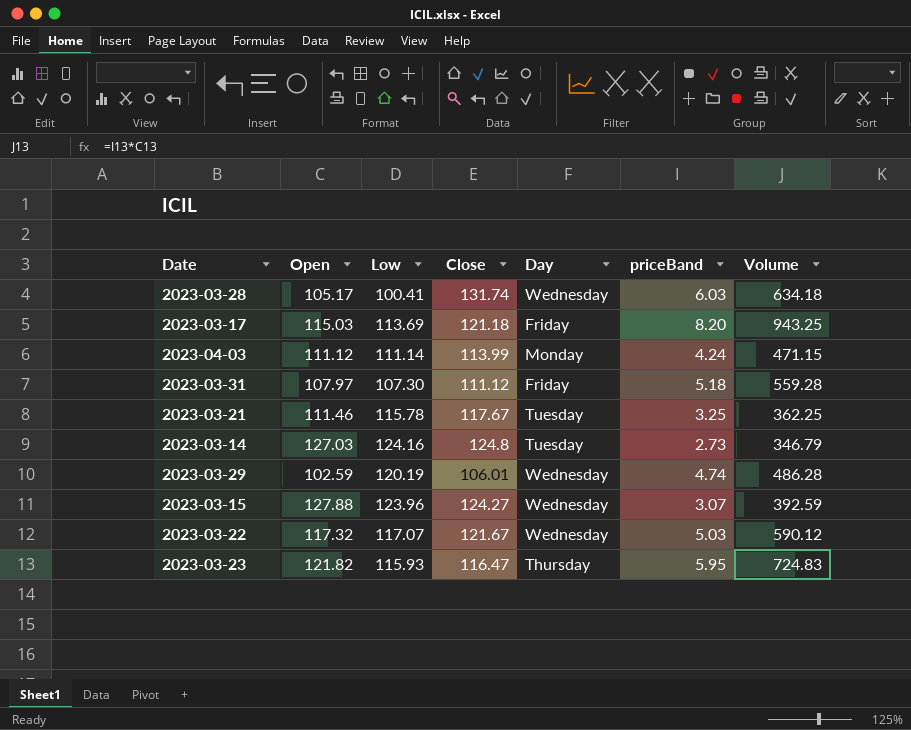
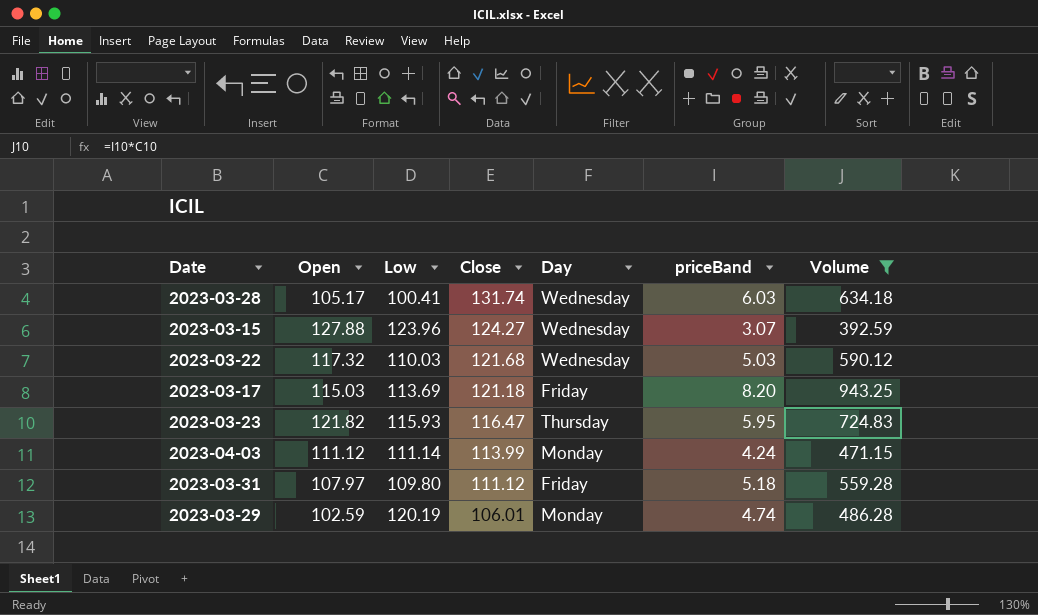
filter: none -> Volume >= 392.59
row order: none -> Close descending
2023-03-22 | Low: 117.07 -> 110.03
2023-03-22 | Close: 121.67 -> 121.68
2023-03-31 | Low: 107.30 -> 109.80
2023-03-29 | Day: Wednesday -> Monday

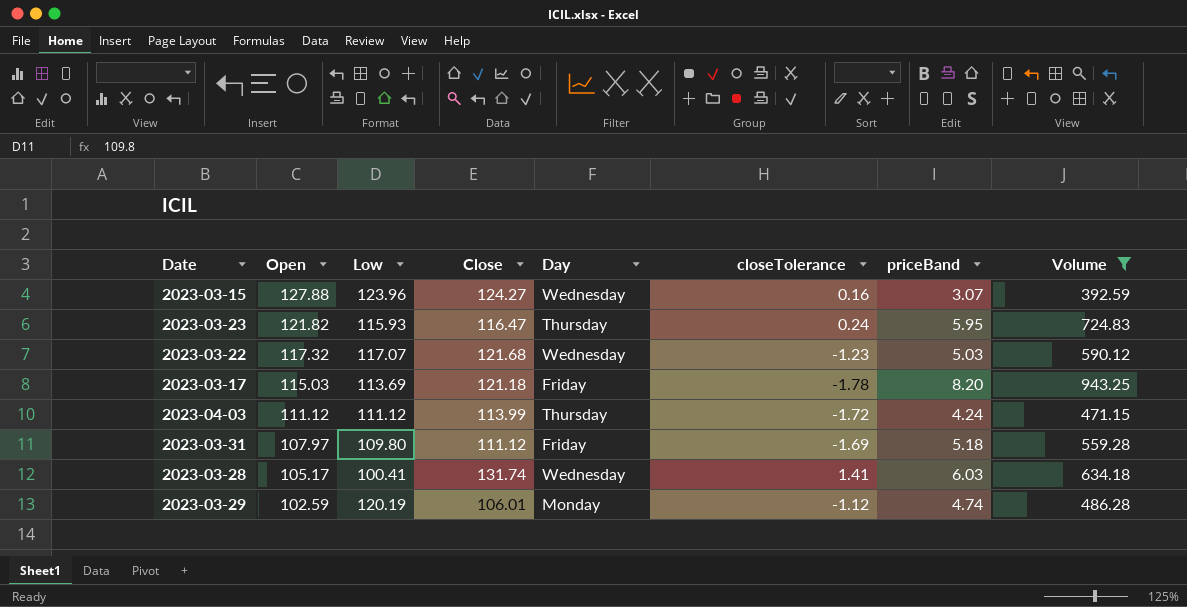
row order: Close descending -> Open descending
column closeTolerance | position: none -> 6
2023-03-22 | Low: 110.03 -> 117.07
2023-04-03 | Low: 111.14 -> 111.12
2023-04-03 | Day: Monday -> Thursday

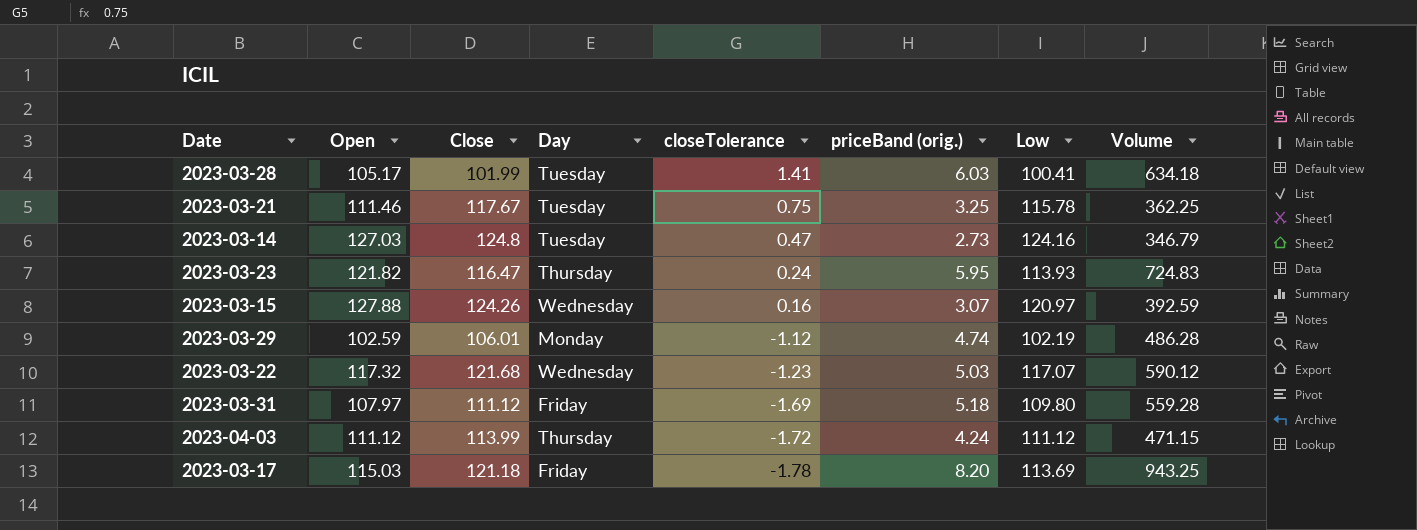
filter: Volume >= 392.59 -> none
row order: Open descending -> closeTolerance descending
column name: priceBand -> priceBand (orig.)
column Low | position: 3 -> 7
2023-03-28 | Close: 131.74 -> 101.99
2023-03-28 | Day: Wednesday -> Tuesday
2023-03-23 | Low: 115.93 -> 113.93
2023-03-15 | Close: 124.27 -> 124.26
2023-03-15 | Low: 123.96 -> 120.97
2023-03-29 | Low: 120.19 -> 102.19

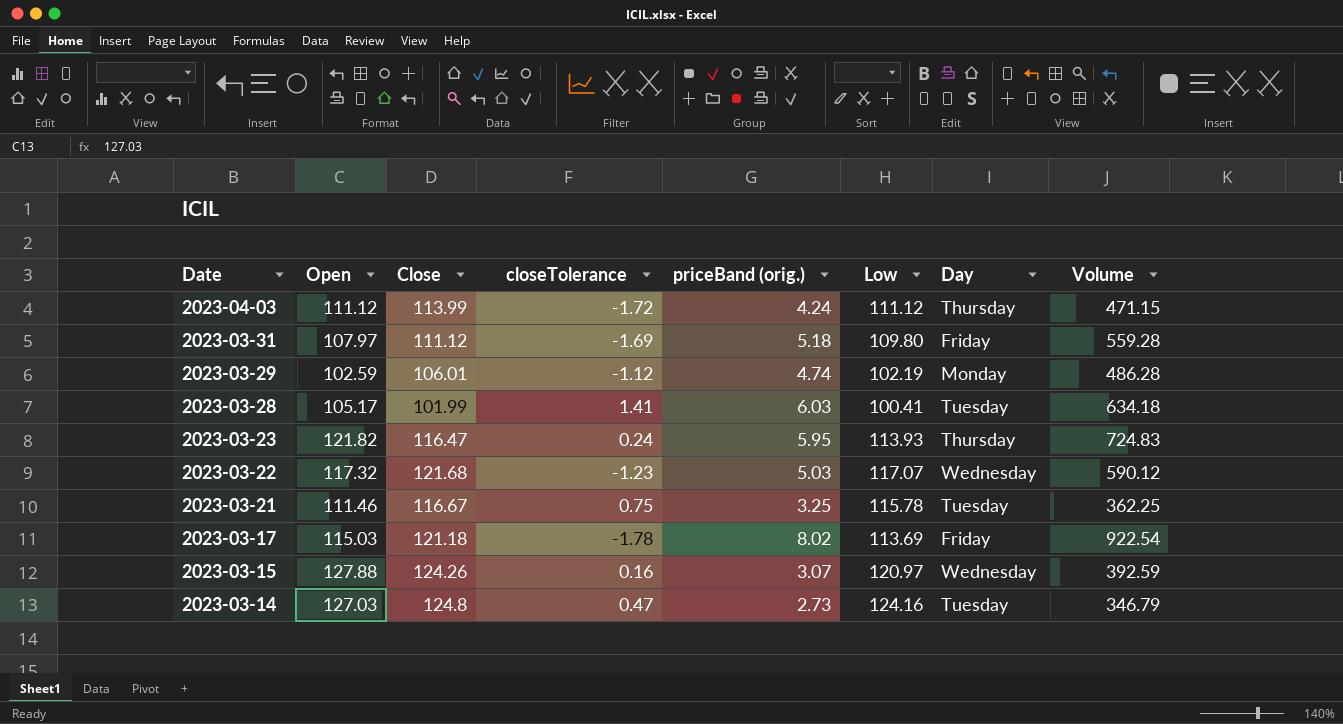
row order: closeTolerance descending -> Date descending
column Day | position: 4 -> 7
2023-03-21 | Close: 117.67 -> 116.67
2023-03-17 | priceBand (orig.): 8.20 -> 8.02
2023-03-17 | Volume: 943.25 -> 922.54

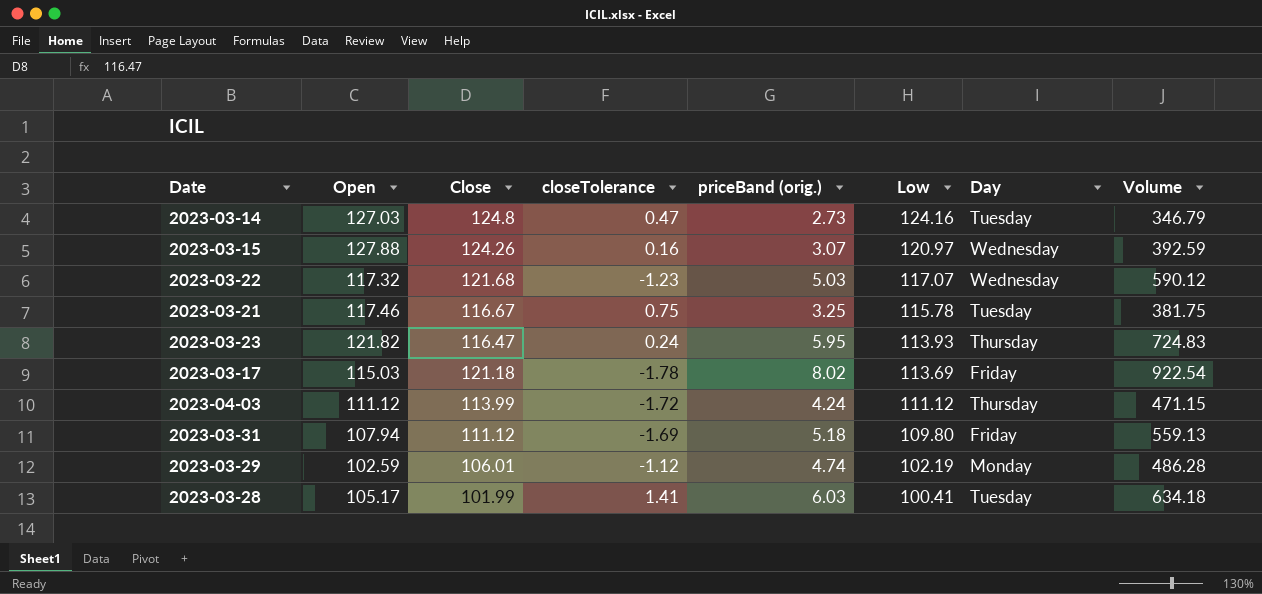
row order: Date descending -> Low descending
2023-03-21 | Open: 111.46 -> 117.46
2023-03-21 | Volume: 362.25 -> 381.75
2023-03-31 | Open: 107.97 -> 107.94
2023-03-31 | Volume: 559.28 -> 559.13

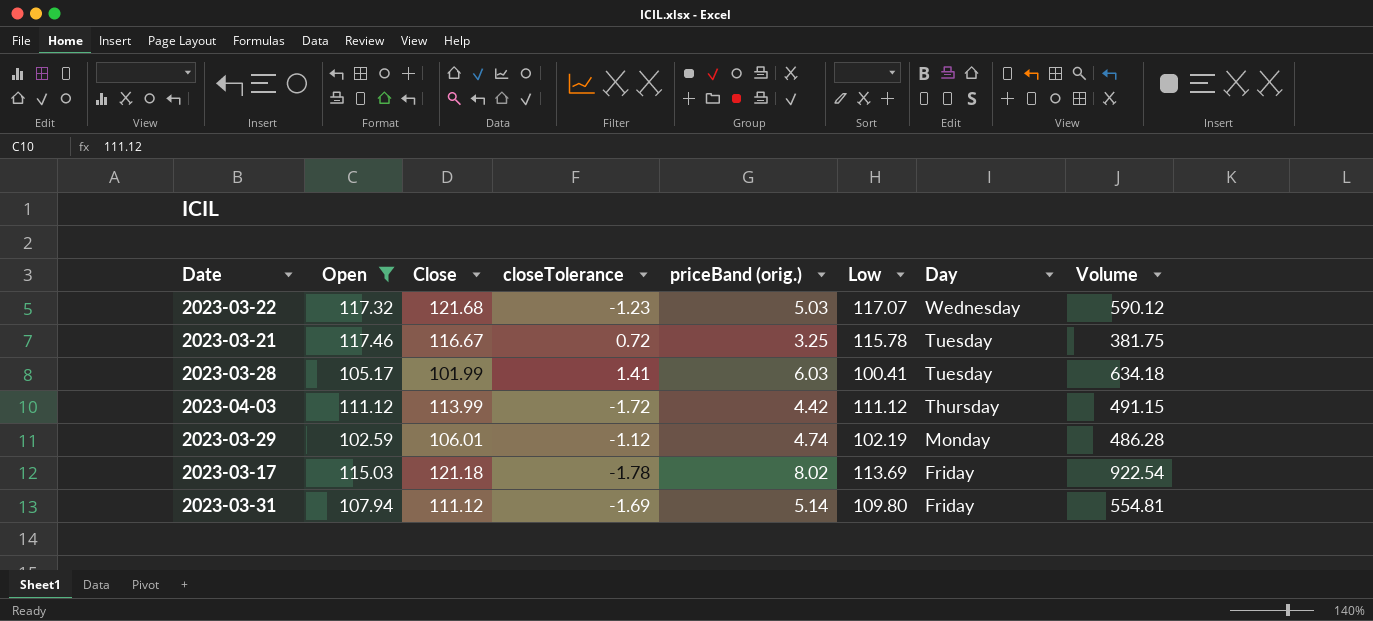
filter: none -> Open <= 117.46
row order: Low descending -> Day descending
2023-03-21 | closeTolerance: 0.75 -> 0.72
2023-04-03 | priceBand (orig.): 4.24 -> 4.42
2023-04-03 | Volume: 471.15 -> 491.15
2023-03-31 | priceBand (orig.): 5.18 -> 5.14
2023-03-31 | Volume: 559.13 -> 554.81

